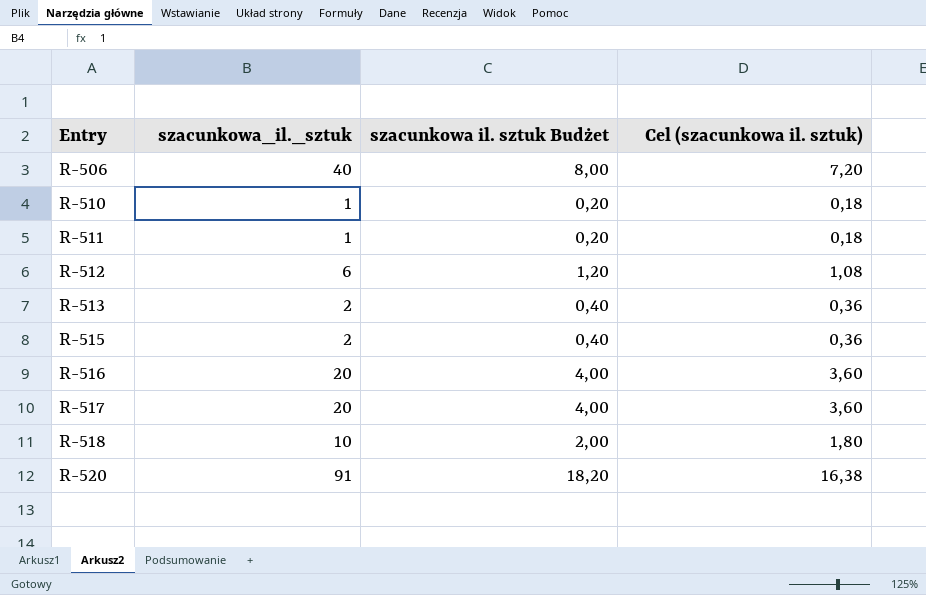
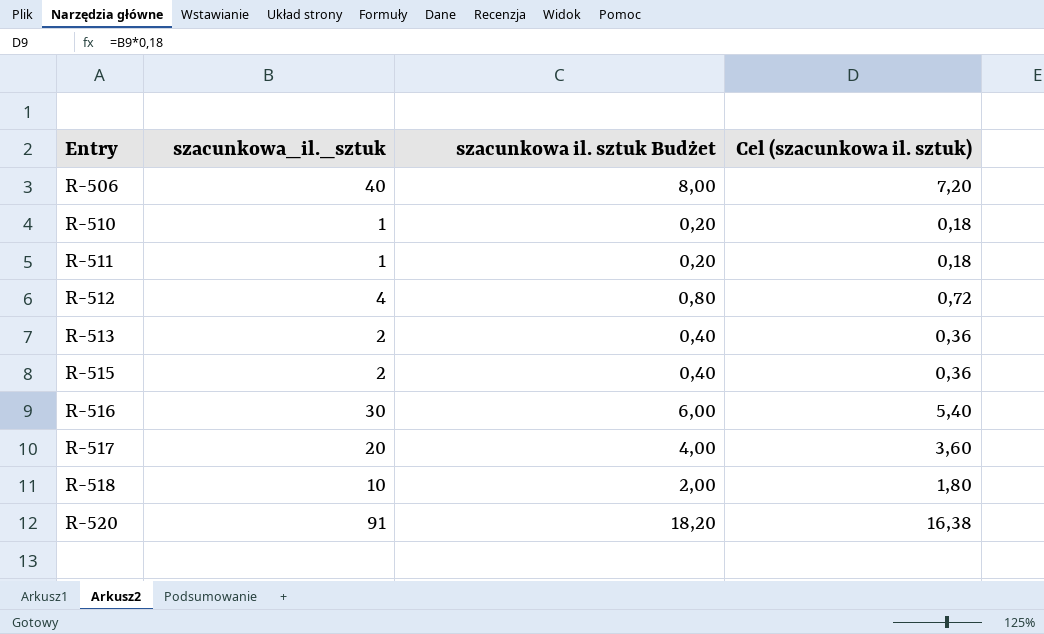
R-512 | szacunkowa_il._sztuk: 6 -> 4
R-512 | szacunkowa il. sztuk Budżet: 1,20 -> 0,80
R-512 | Cel (szacunkowa il. sztuk): 1,08 -> 0,72
R-516 | szacunkowa_il._sztuk: 20 -> 30
R-516 | szacunkowa il. sztuk Budżet: 4,00 -> 6,00
R-516 | Cel (szacunkowa il. sztuk): 3,60 -> 5,40

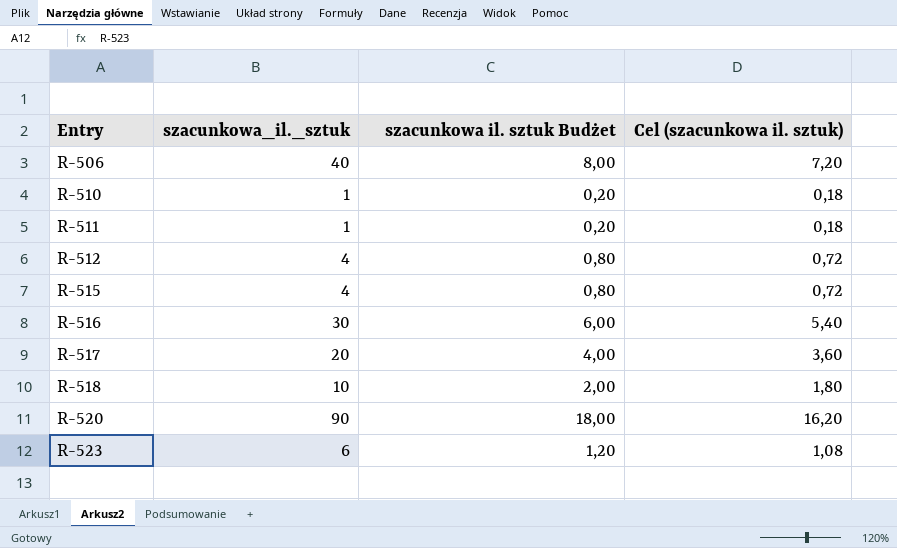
row R-513: 2 | 0,40 | 0,36 -> none
R-515 | szacunkowa_il._sztuk: 2 -> 4
R-515 | szacunkowa il. sztuk Budżet: 0,40 -> 0,80
R-515 | Cel (szacunkowa il. sztuk): 0,36 -> 0,72
R-520 | szacunkowa_il._sztuk: 91 -> 90
R-520 | szacunkowa il. sztuk Budżet: 18,20 -> 18,00
R-520 | Cel (szacunkowa il. sztuk): 16,38 -> 16,20
row R-523: none -> 6 | 1,20 | 1,08

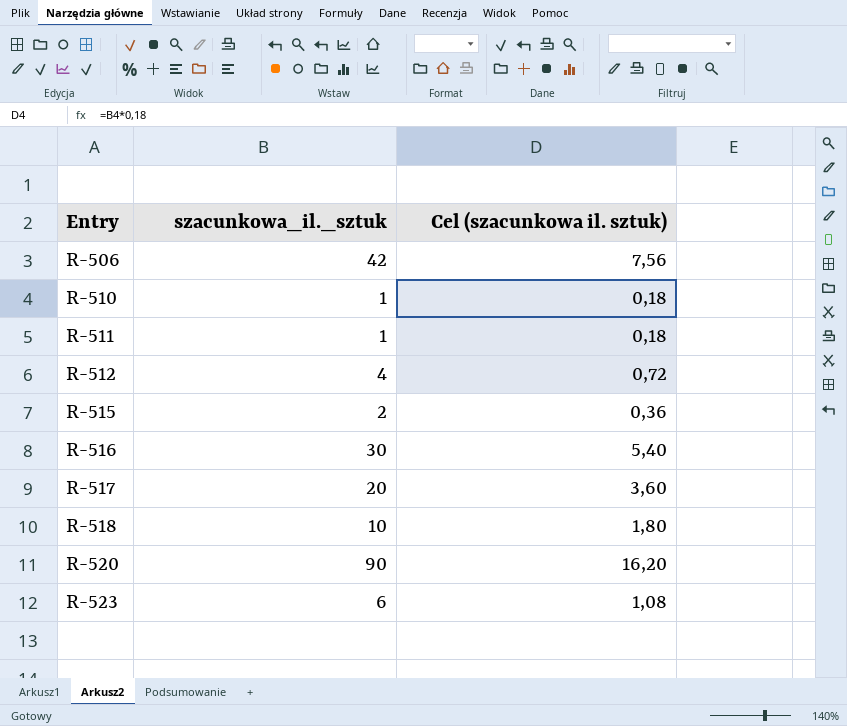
column szacunkowa il. sztuk Budżet | formula: [szacunkowa_il._sztuk] * 0,2 -> none
R-506 | szacunkowa_il._sztuk: 40 -> 42
R-506 | Cel (szacunkowa il. sztuk): 7,20 -> 7,56
R-515 | szacunkowa_il._sztuk: 4 -> 2
R-515 | Cel (szacunkowa il. sztuk): 0,72 -> 0,36

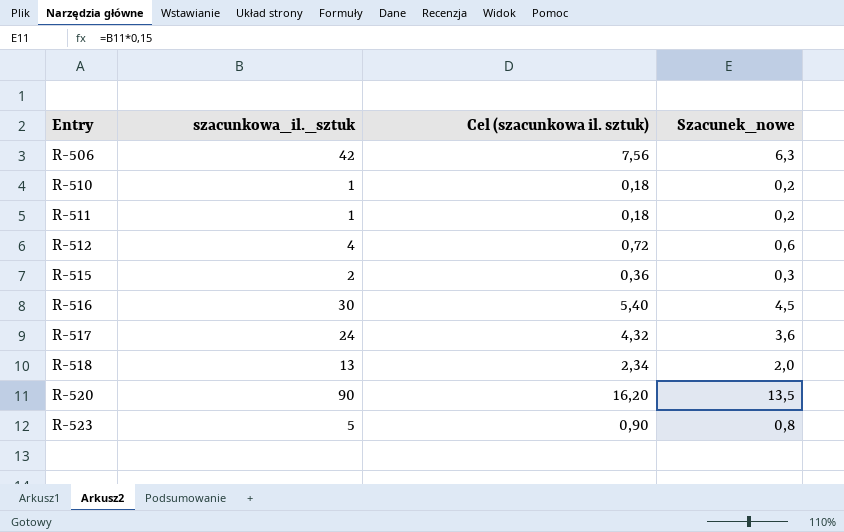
column Szacunek_nowe | formula: none -> [szacunkowa_il._sztuk] * 0,15
R-517 | szacunkowa_il._sztuk: 20 -> 24
R-517 | Cel (szacunkowa il. sztuk): 3,60 -> 4,32
R-518 | szacunkowa_il._sztuk: 10 -> 13
R-518 | Cel (szacunkowa il. sztuk): 1,80 -> 2,34
R-523 | szacunkowa_il._sztuk: 6 -> 5
R-523 | Cel (szacunkowa il. sztuk): 1,08 -> 0,90

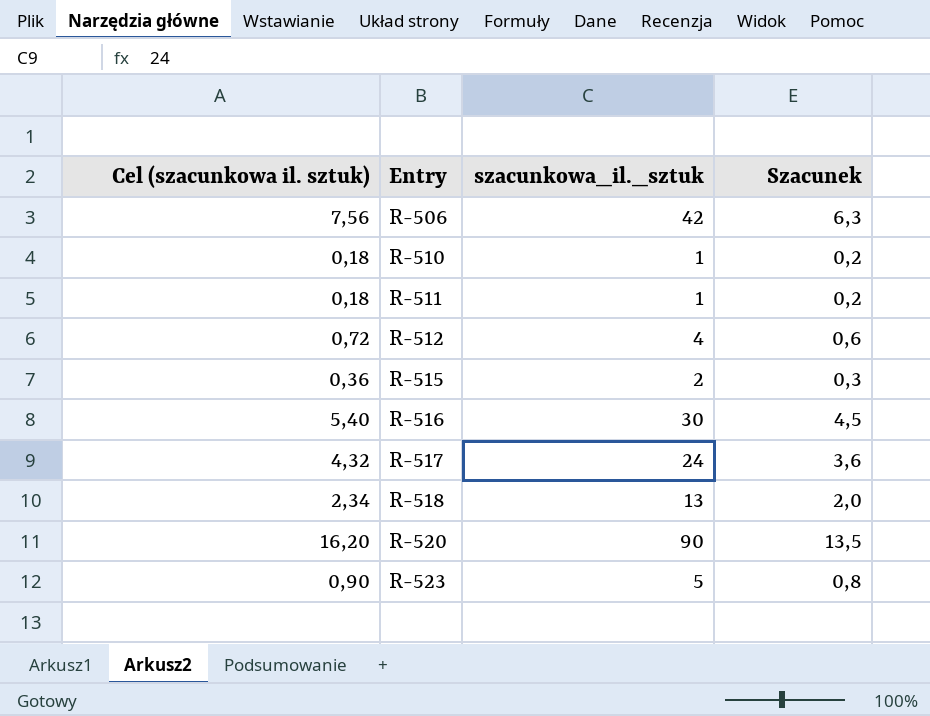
column Cel (szacunkowa il. sztuk) | position: 3 -> 1
column name: Szacunek_nowe -> Szacunek

